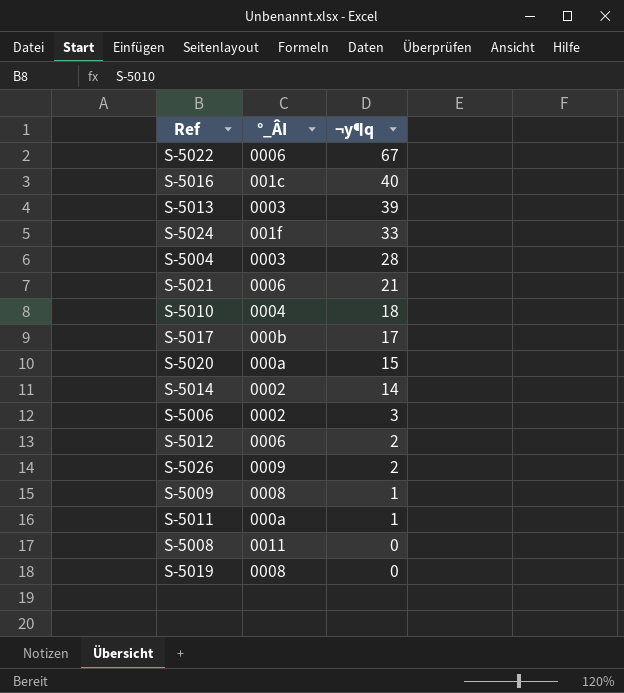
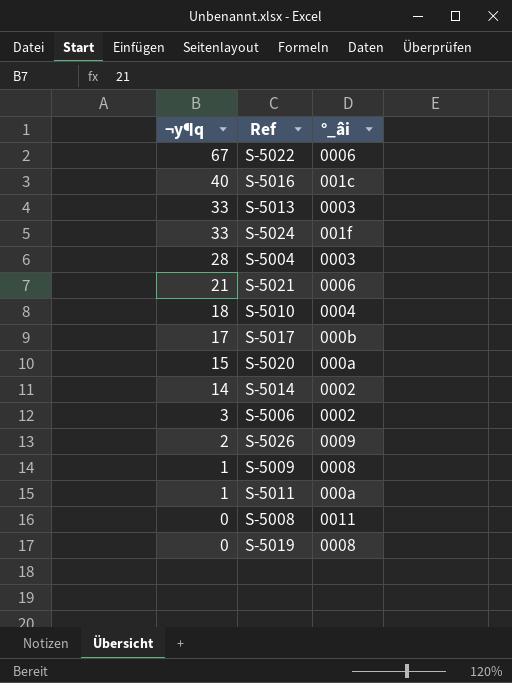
column ¬y¶q | position: 3 -> 1
column name: °_ÂI -> °_âi
row S-5012: 0006 | 2 -> none
S-5013 | ¬y¶q: 39 -> 33

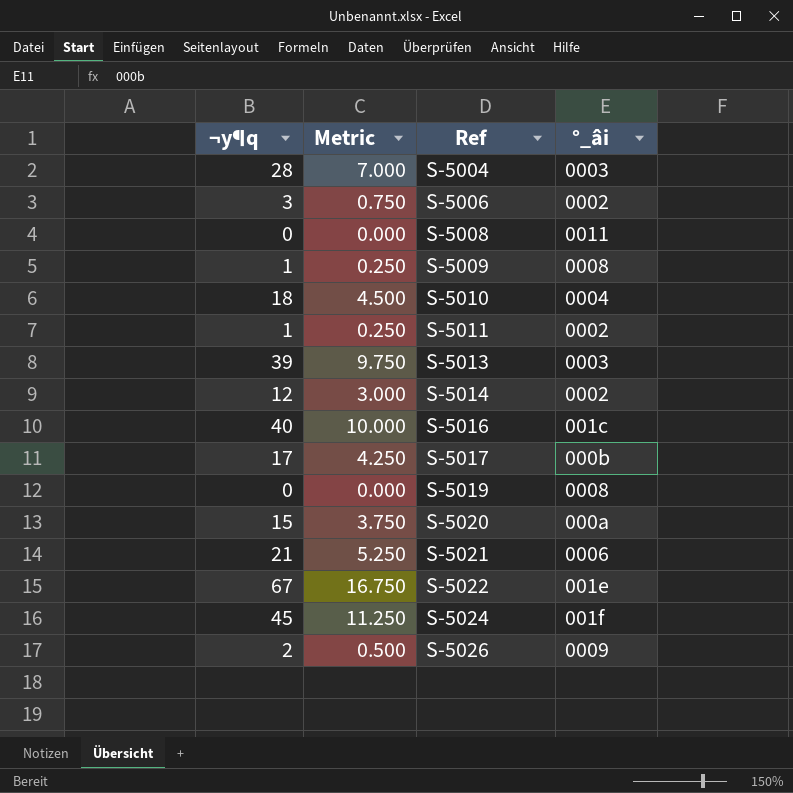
row order: ¬y¶q descending -> Ref ascending
column Metric | formula: none -> [¬y¶q] * 0.25
S-5011 | °_âi: 000a -> 0002
S-5013 | ¬y¶q: 33 -> 39
S-5014 | ¬y¶q: 14 -> 12
S-5022 | °_âi: 0006 -> 001e
S-5024 | ¬y¶q: 33 -> 45

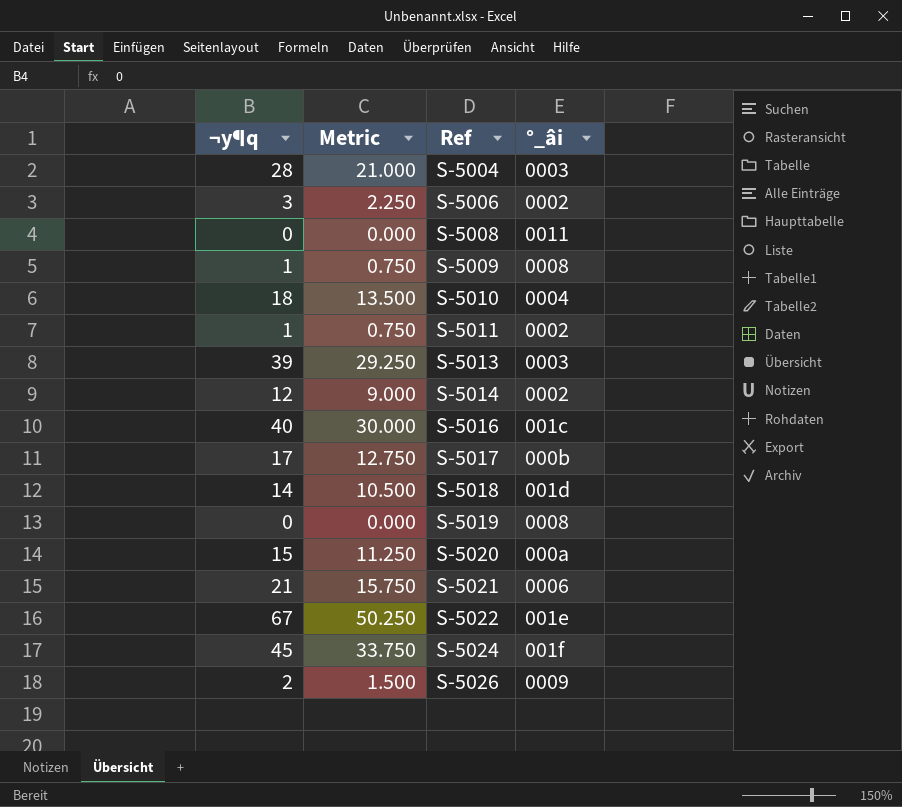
column Metric | formula: [¬y¶q] * 0.25 -> [¬y¶q] * 0.75
row S-5018: none -> 14 | 10.500 | 001d

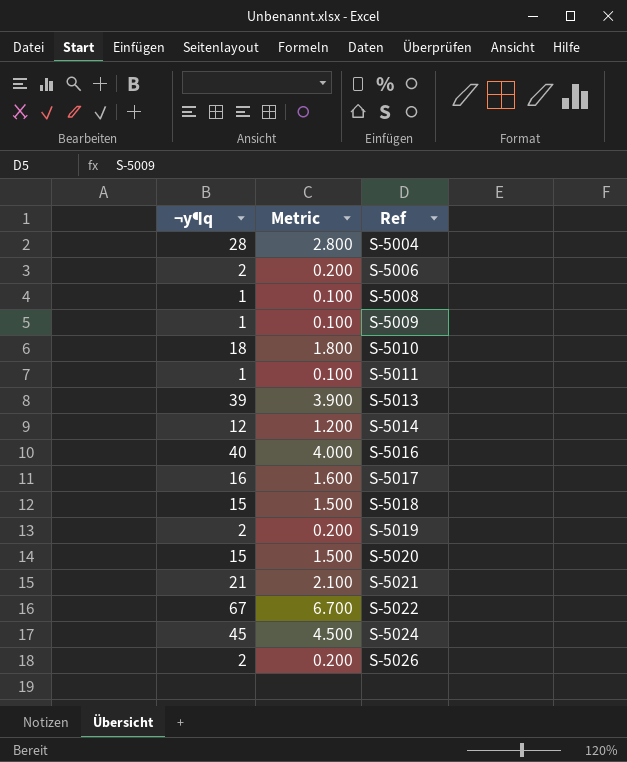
column °_âi | position: 4 -> none
column Metric | formula: [¬y¶q] * 0.75 -> [¬y¶q] * 0.1
S-5006 | ¬y¶q: 3 -> 2
S-5008 | ¬y¶q: 0 -> 1
S-5017 | ¬y¶q: 17 -> 16
S-5018 | ¬y¶q: 14 -> 15
S-5019 | ¬y¶q: 0 -> 2

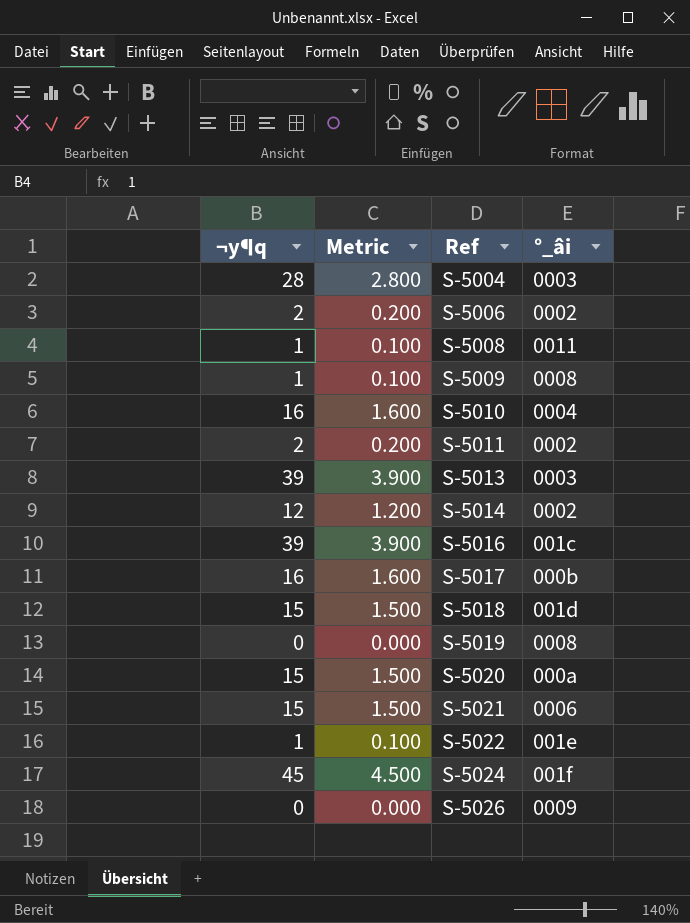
column °_âi | position: none -> 4
S-5010 | ¬y¶q: 18 -> 16
S-5010 | Metric: 1.800 -> 1.600
S-5011 | ¬y¶q: 1 -> 2
S-5011 | Metric: 0.100 -> 0.200
S-5016 | ¬y¶q: 40 -> 39
S-5016 | Metric: 4.000 -> 3.900
S-5019 | ¬y¶q: 2 -> 0
S-5019 | Metric: 0.200 -> 0.000
S-5021 | ¬y¶q: 21 -> 15
S-5021 | Metric: 2.100 -> 1.500
S-5022 | ¬y¶q: 67 -> 1
S-5022 | Metric: 6.700 -> 0.100
S-5026 | ¬y¶q: 2 -> 0
S-5026 | Metric: 0.200 -> 0.000

